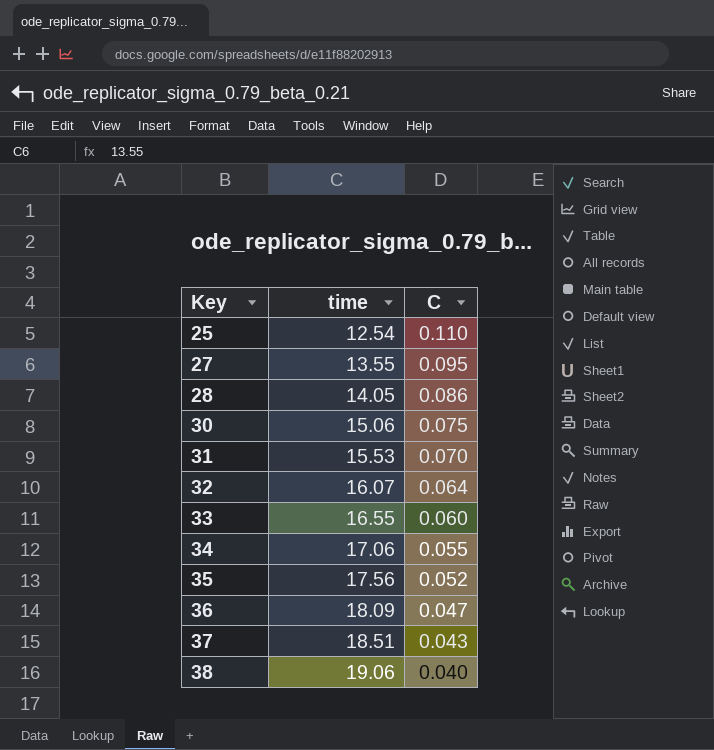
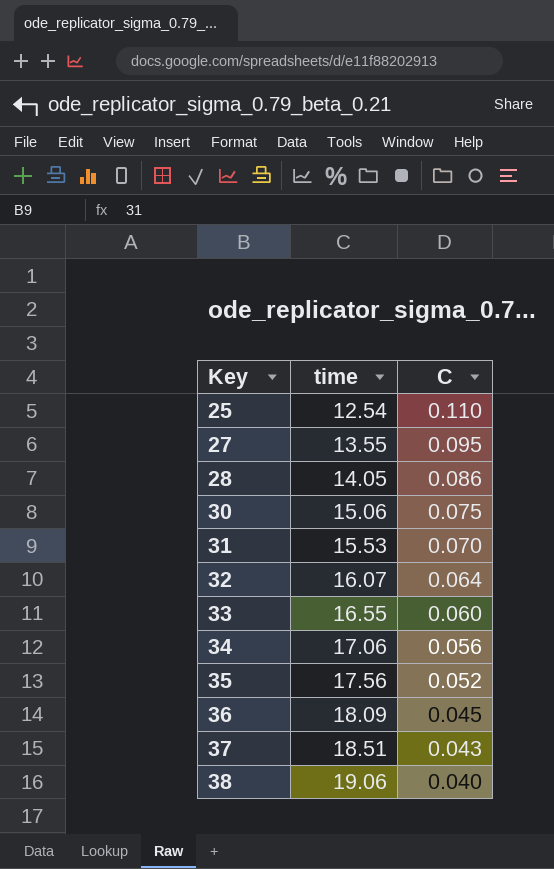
34 | C: 0.055 -> 0.056
36 | C: 0.047 -> 0.045

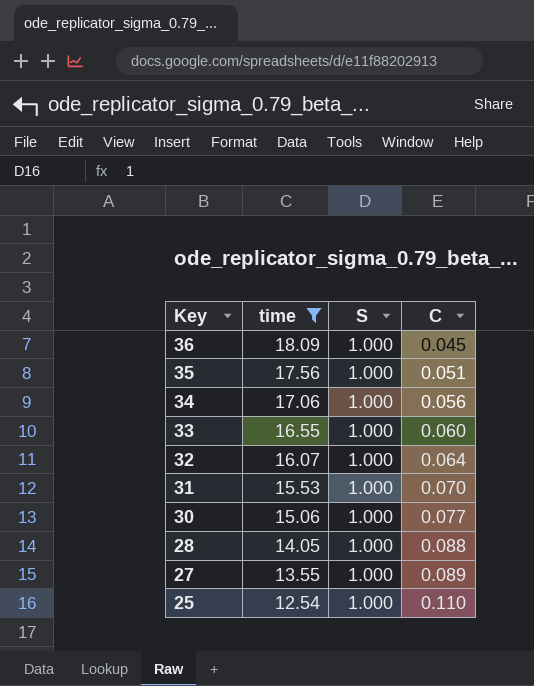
filter: none -> time <= 18.09
row order: Key ascending -> Key descending
column S | position: none -> 3
35 | C: 0.052 -> 0.051
30 | C: 0.075 -> 0.077
28 | C: 0.086 -> 0.088
27 | C: 0.095 -> 0.089

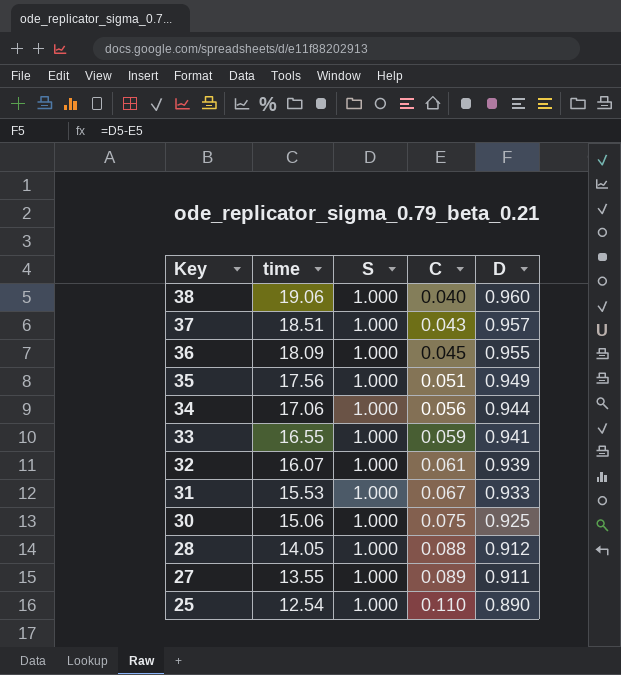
filter: time <= 18.09 -> none
column D | formula: none -> [S] - [C]
33 | C: 0.060 -> 0.059
32 | C: 0.064 -> 0.061
31 | C: 0.070 -> 0.067
30 | C: 0.077 -> 0.075

